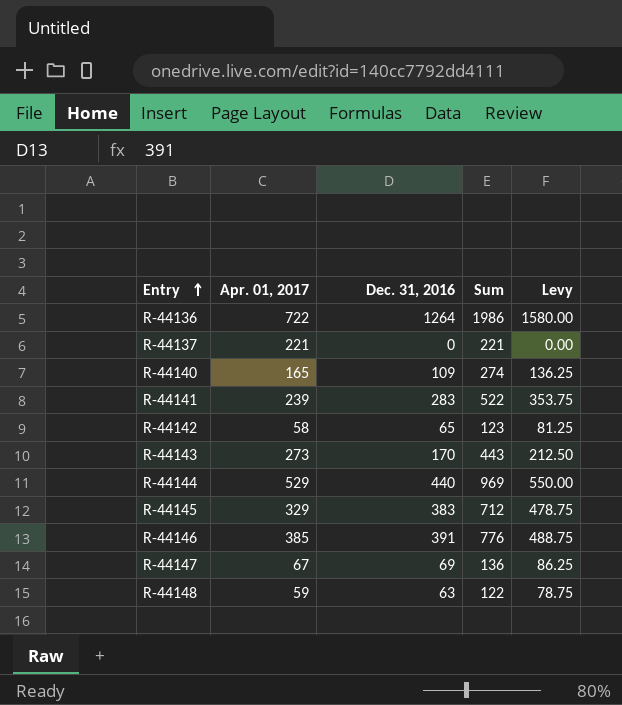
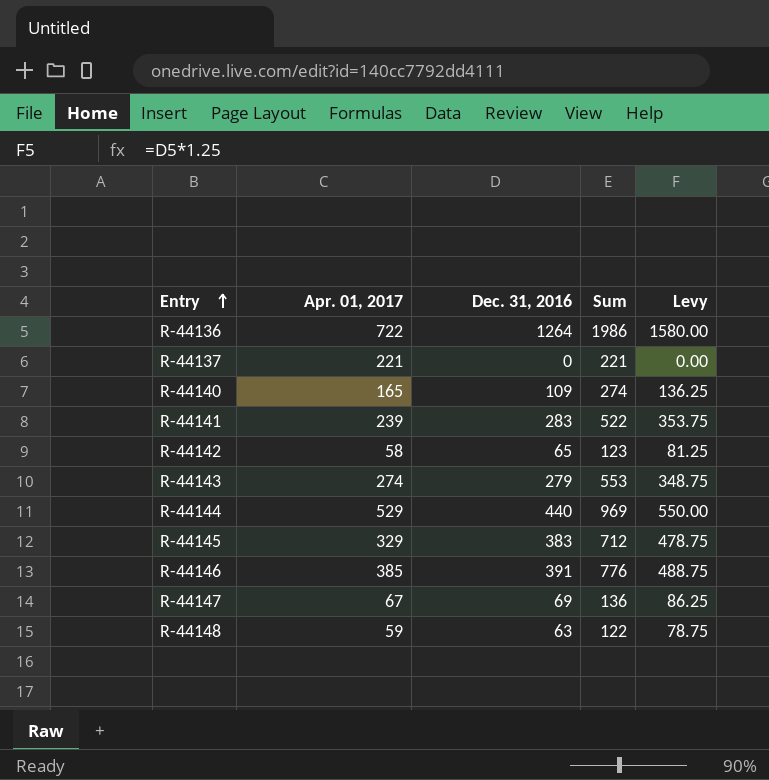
R-44143 | Apr. 01, 2017: 273 -> 274
R-44143 | Dec. 31, 2016: 170 -> 279
R-44143 | Sum: 443 -> 553
R-44143 | Levy: 212.50 -> 348.75

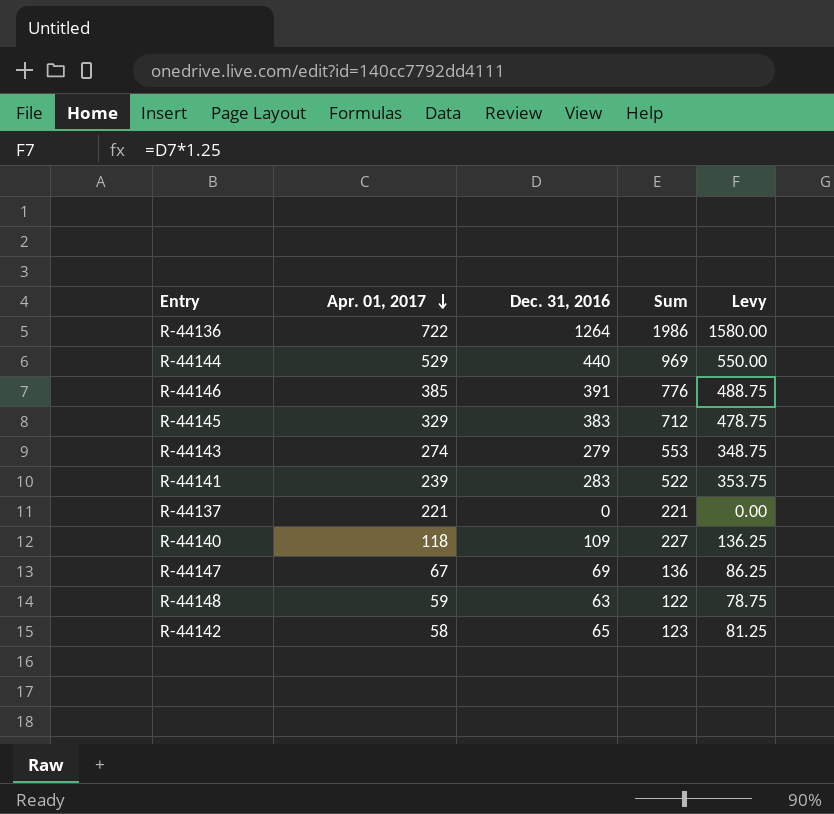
row order: Entry ascending -> Apr. 01, 2017 descending
R-44140 | Apr. 01, 2017: 165 -> 118
R-44140 | Sum: 274 -> 227

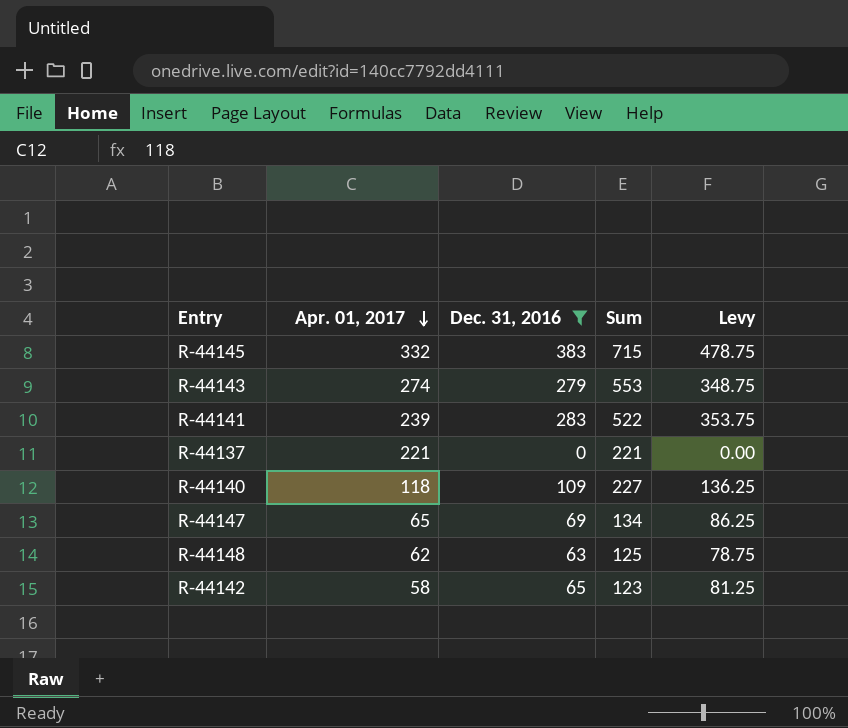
filter: none -> Dec. 31, 2016 <= 383
R-44145 | Apr. 01, 2017: 329 -> 332
R-44145 | Sum: 712 -> 715
R-44147 | Apr. 01, 2017: 67 -> 65
R-44147 | Sum: 136 -> 134
R-44148 | Apr. 01, 2017: 59 -> 62
R-44148 | Sum: 122 -> 125

